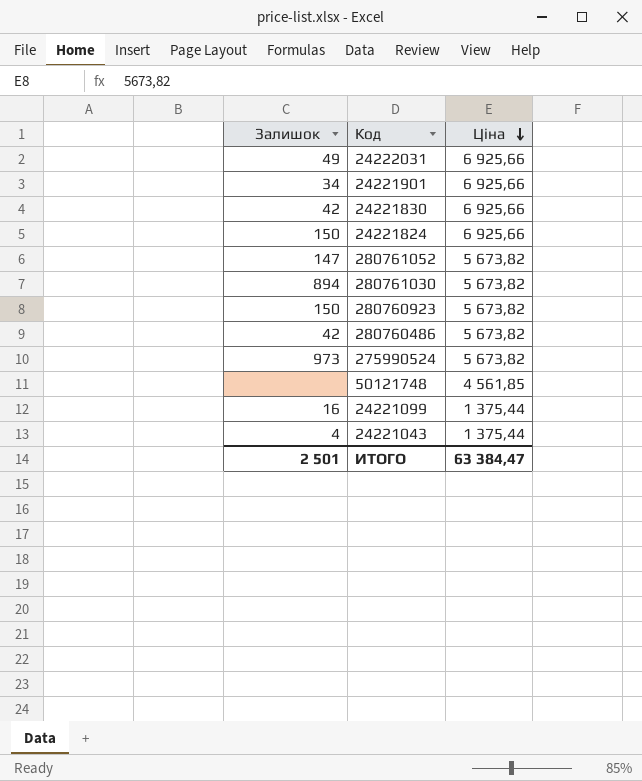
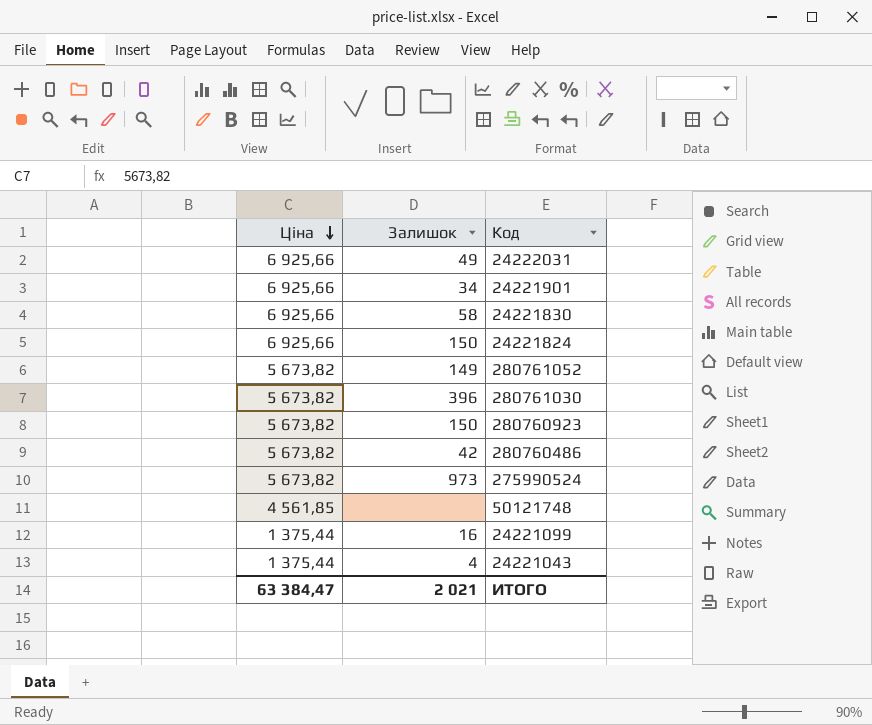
column Ціна | position: 3 -> 1
24221830 | Залишок: 42 -> 58
280761052 | Залишок: 147 -> 149
280761030 | Залишок: 894 -> 396
ИТОГО | Залишок: 2 501 -> 2 021

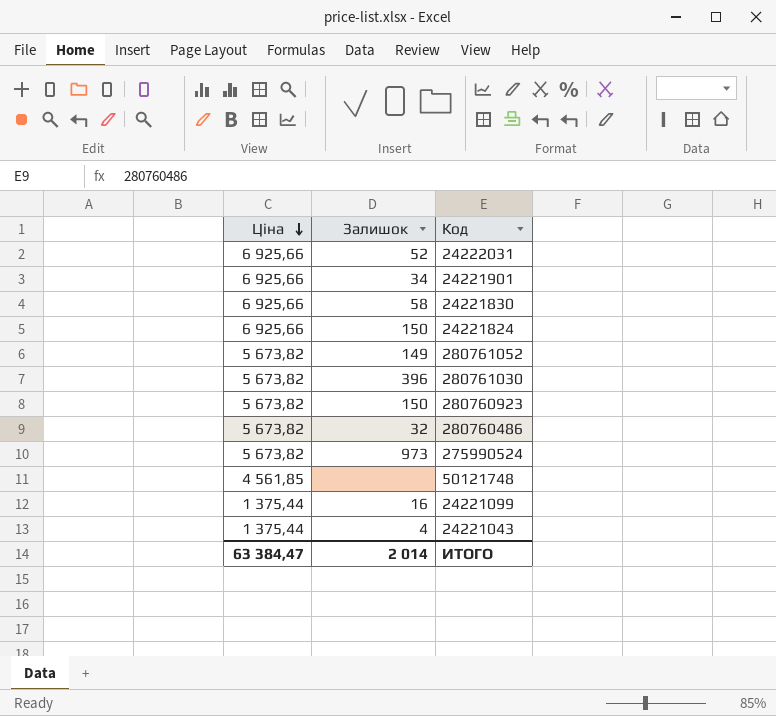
24222031 | Залишок: 49 -> 52
280760486 | Залишок: 42 -> 32
ИТОГО | Залишок: 2 021 -> 2 014

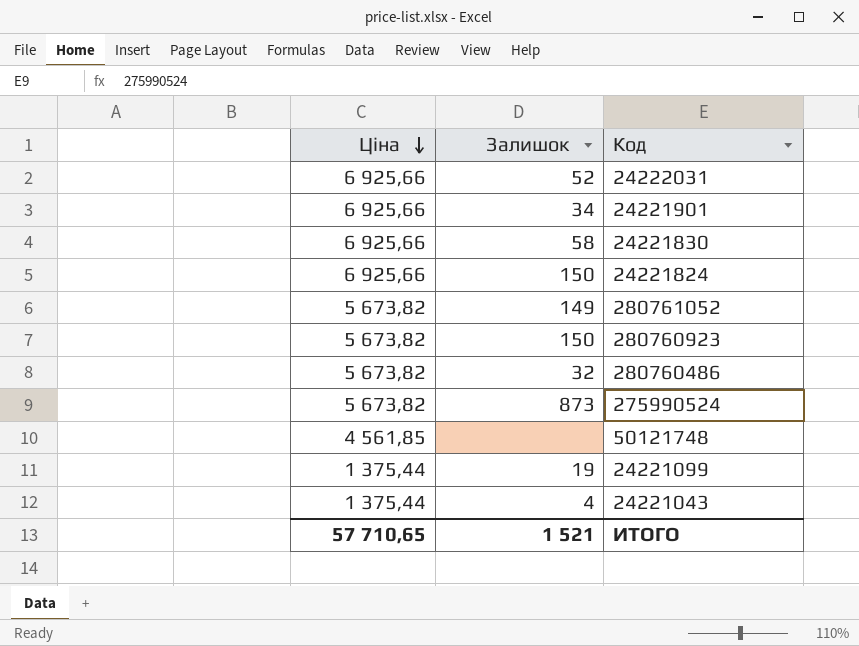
row 280761030: 5 673,82 | 396 -> none
275990524 | Залишок: 973 -> 873
24221099 | Залишок: 16 -> 19
ИТОГО | Ціна: 63 384,47 -> 57 710,65
ИТОГО | Залишок: 2 014 -> 1 521

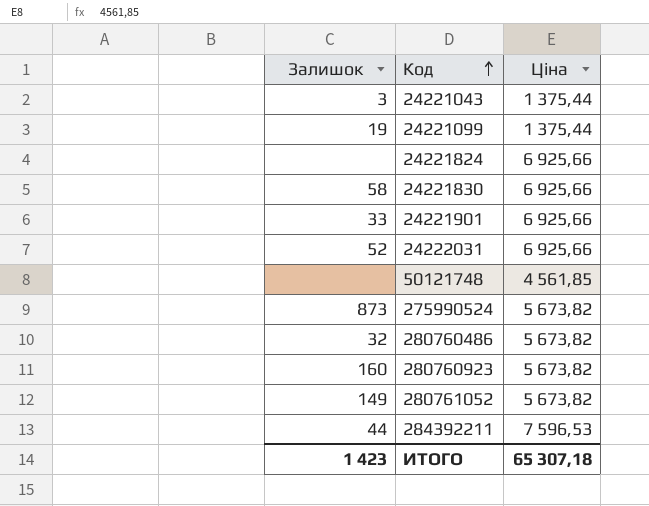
row order: Ціна descending -> Код ascending
column Ціна | position: 1 -> 3
24221043 | Залишок: 4 -> 3
24221824 | Залишок: 150 -> none
24221901 | Залишок: 34 -> 33
280760923 | Залишок: 150 -> 160
row 284392211: none -> 44 | 7 596,53
ИТОГО | Залишок: 1 521 -> 1 423
ИТОГО | Ціна: 57 710,65 -> 65 307,18

